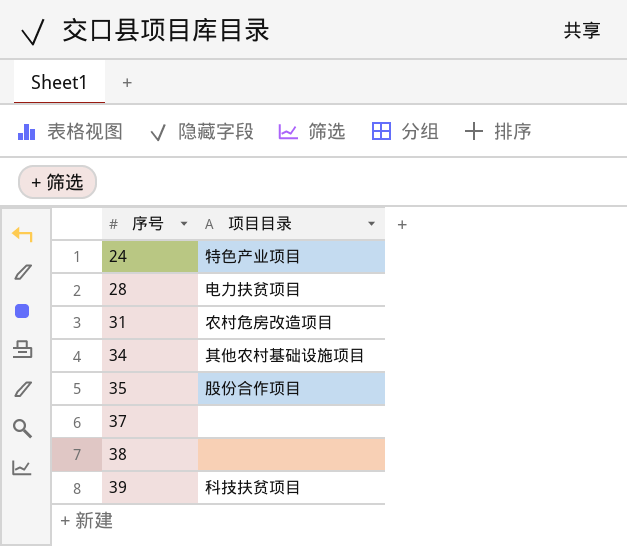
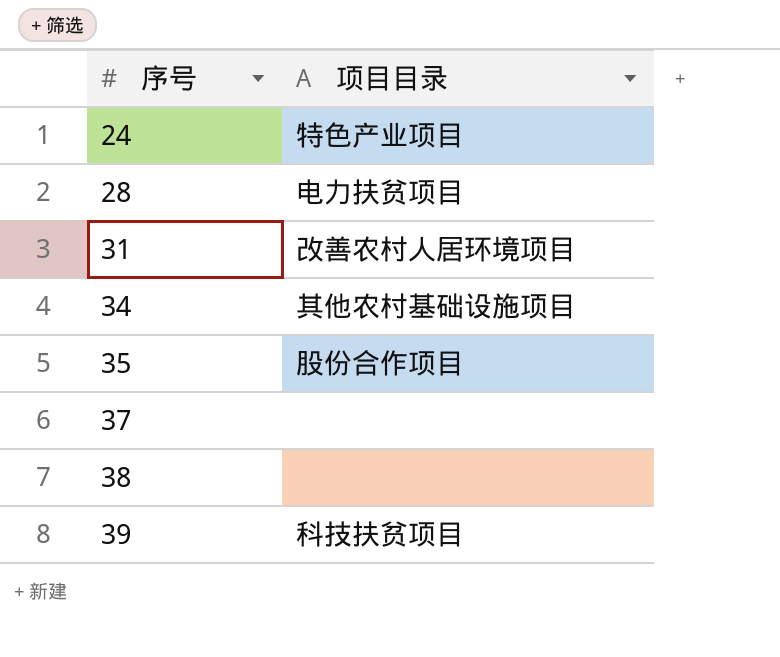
31 | 项目目录: 农村危房改造项目 -> 改善农村人居环境项目

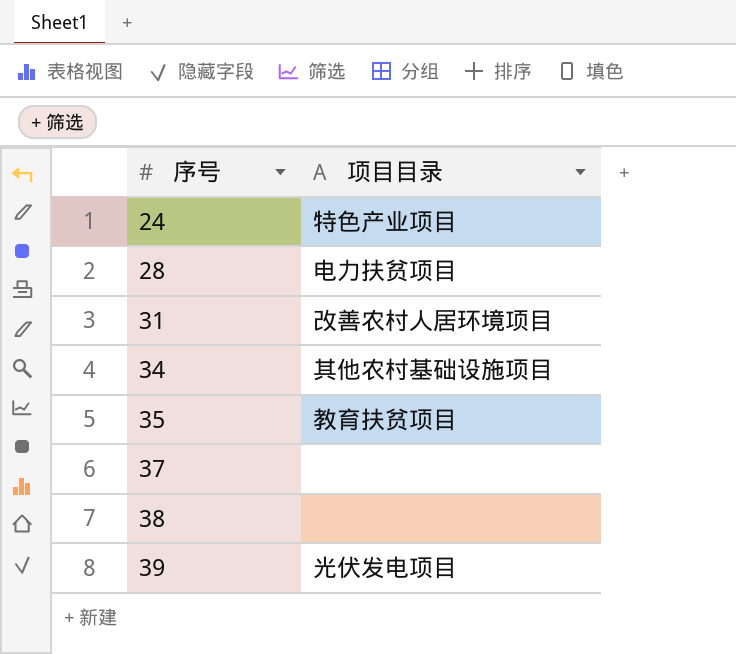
35 | 项目目录: 股份合作项目 -> 教育扶贫项目
39 | 项目目录: 科技扶贫项目 -> 光伏发电项目

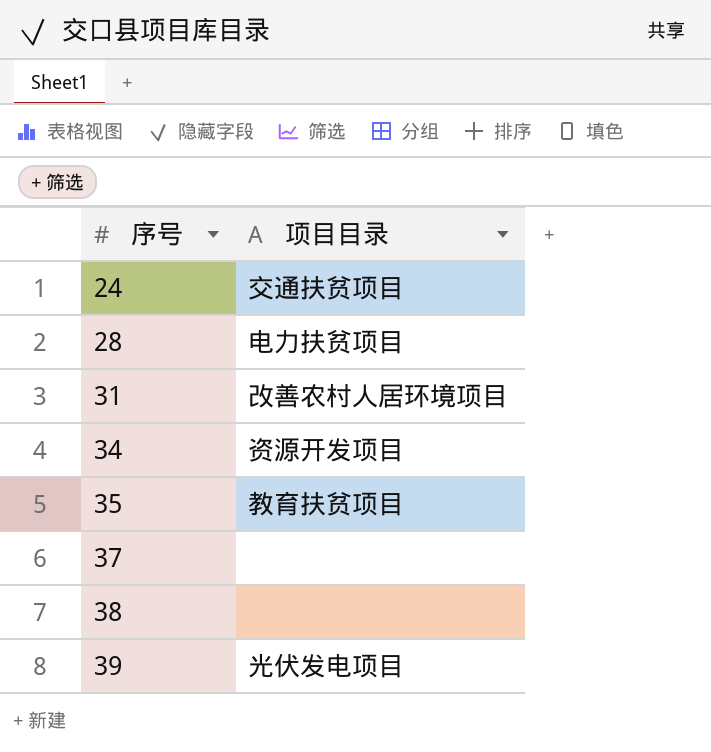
24 | 项目目录: 特色产业项目 -> 交通扶贫项目
34 | 项目目录: 其他农村基础设施项目 -> 资源开发项目

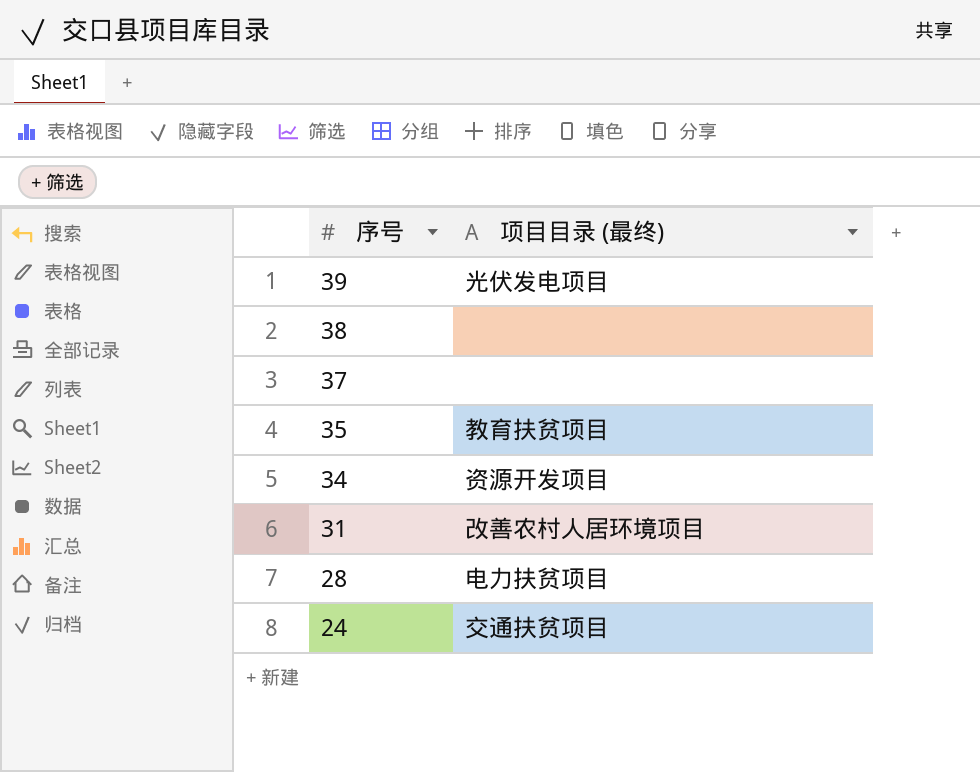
row order: 序号 ascending -> 序号 descending
column name: 项目目录 -> 项目目录 (最终)

